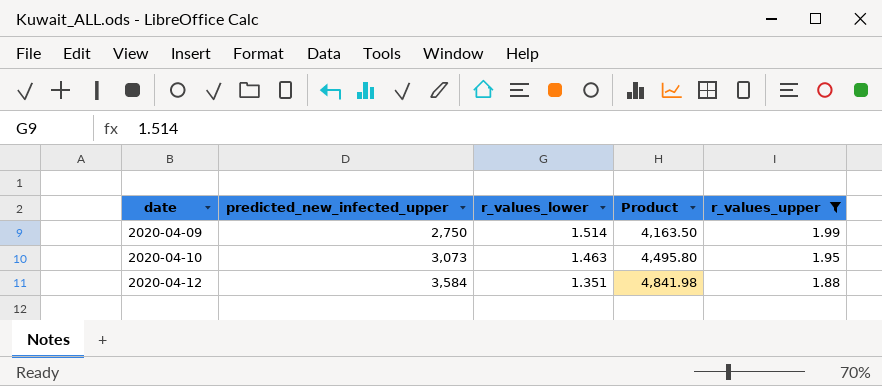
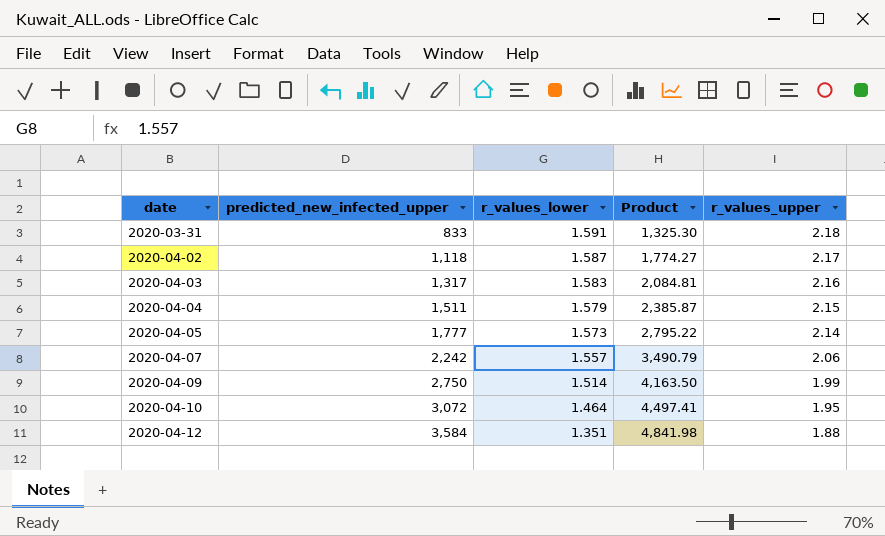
filter: r_values_upper <= 1.99 -> none
2020-04-10 | predicted_new_infected_upper: 3,073 -> 3,072
2020-04-10 | r_values_lower: 1.463 -> 1.464
2020-04-10 | Product: 4,495.80 -> 4,497.41

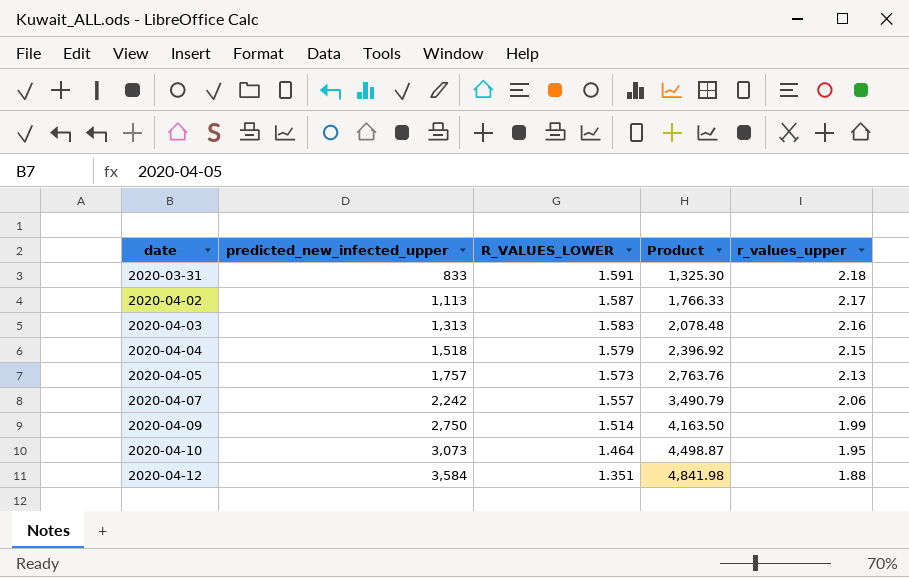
column name: r_values_lower -> R_VALUES_LOWER
2020-04-02 | predicted_new_infected_upper: 1,118 -> 1,113
2020-04-02 | Product: 1,774.27 -> 1,766.33
2020-04-03 | predicted_new_infected_upper: 1,317 -> 1,313
2020-04-03 | Product: 2,084.81 -> 2,078.48
2020-04-04 | predicted_new_infected_upper: 1,511 -> 1,518
2020-04-04 | Product: 2,385.87 -> 2,396.92
2020-04-05 | predicted_new_infected_upper: 1,777 -> 1,757
2020-04-05 | Product: 2,795.22 -> 2,763.76
2020-04-05 | r_values_upper: 2.14 -> 2.13
2020-04-10 | predicted_new_infected_upper: 3,072 -> 3,073
2020-04-10 | Product: 4,497.41 -> 4,498.87

